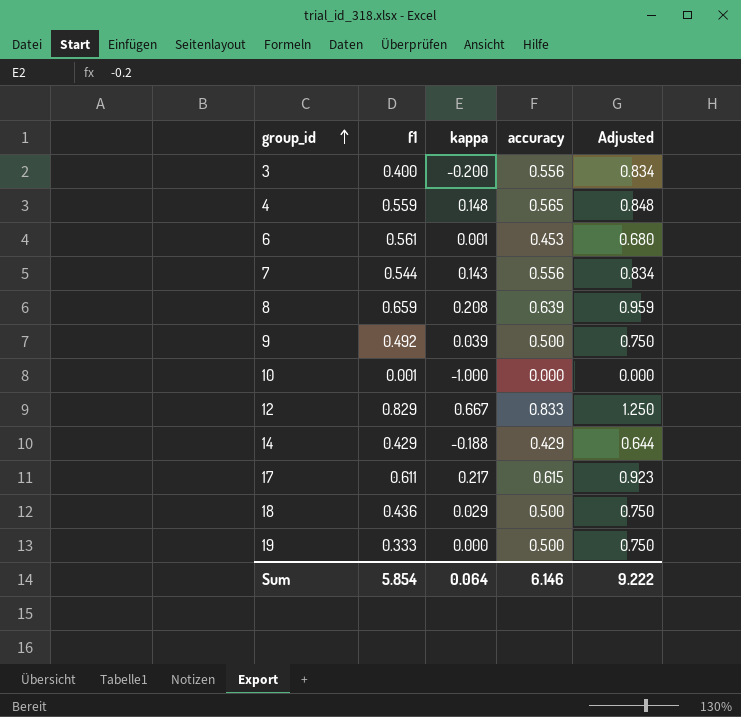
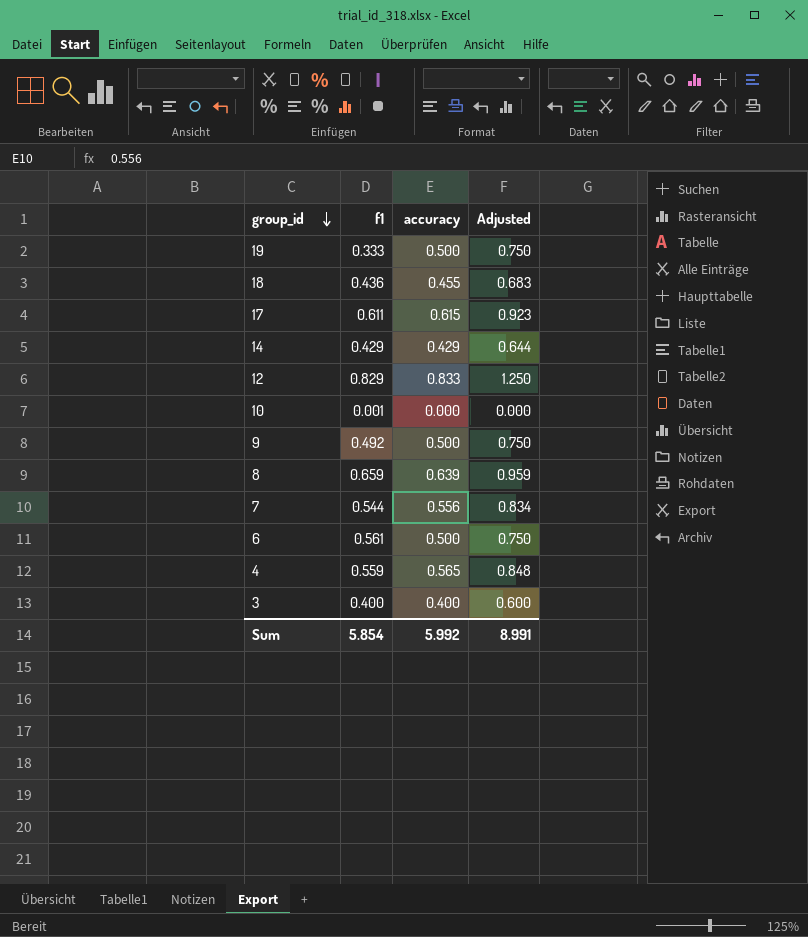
row order: group_id ascending -> group_id descending
column kappa | position: 3 -> none
18 | accuracy: 0.500 -> 0.455
18 | Adjusted: 0.750 -> 0.683
6 | accuracy: 0.453 -> 0.500
6 | Adjusted: 0.680 -> 0.750
3 | accuracy: 0.556 -> 0.400
3 | Adjusted: 0.834 -> 0.600
Sum | accuracy: 6.146 -> 5.992
Sum | Adjusted: 9.222 -> 8.991

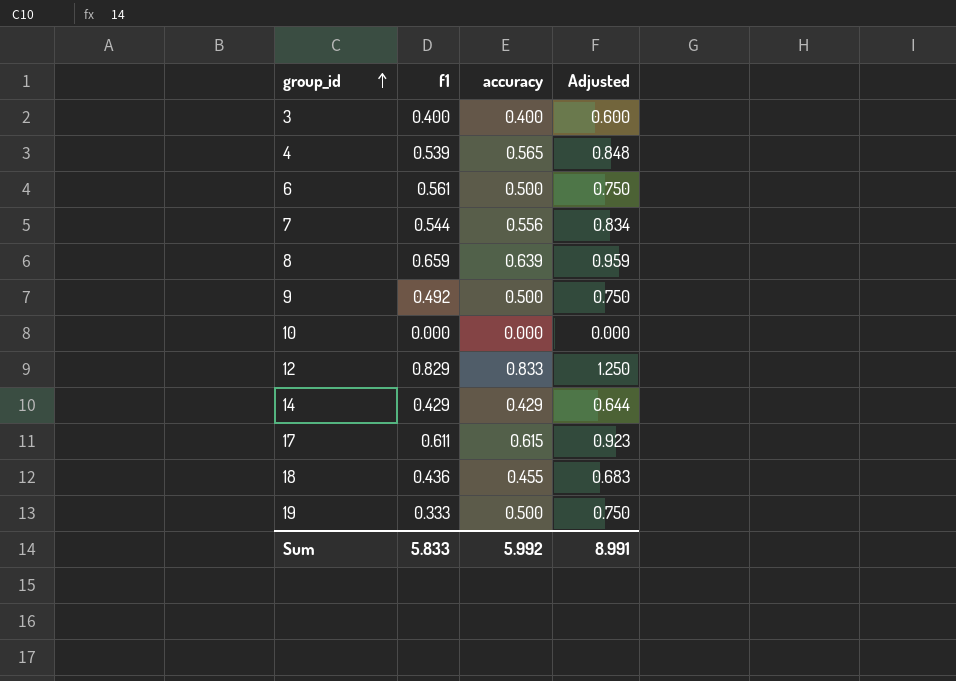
row order: group_id descending -> group_id ascending
4 | f1: 0.559 -> 0.539
10 | f1: 0.001 -> 0.000
Sum | f1: 5.854 -> 5.833

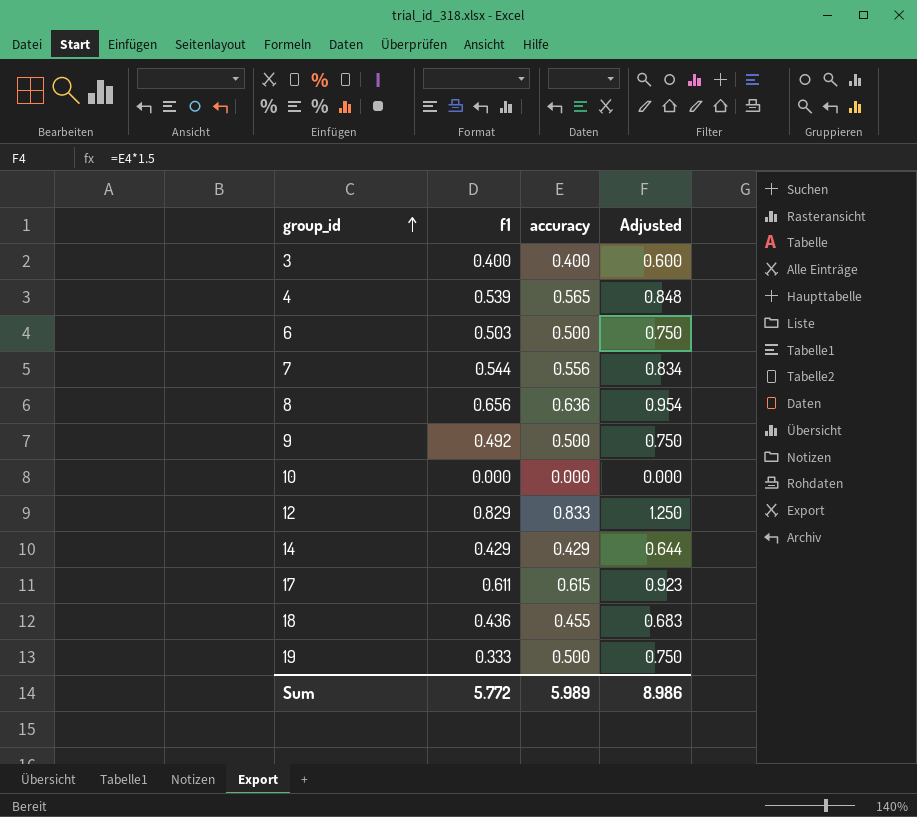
6 | f1: 0.561 -> 0.503
8 | f1: 0.659 -> 0.656
8 | accuracy: 0.639 -> 0.636
8 | Adjusted: 0.959 -> 0.954
Sum | f1: 5.833 -> 5.772
Sum | accuracy: 5.992 -> 5.989
Sum | Adjusted: 8.991 -> 8.986

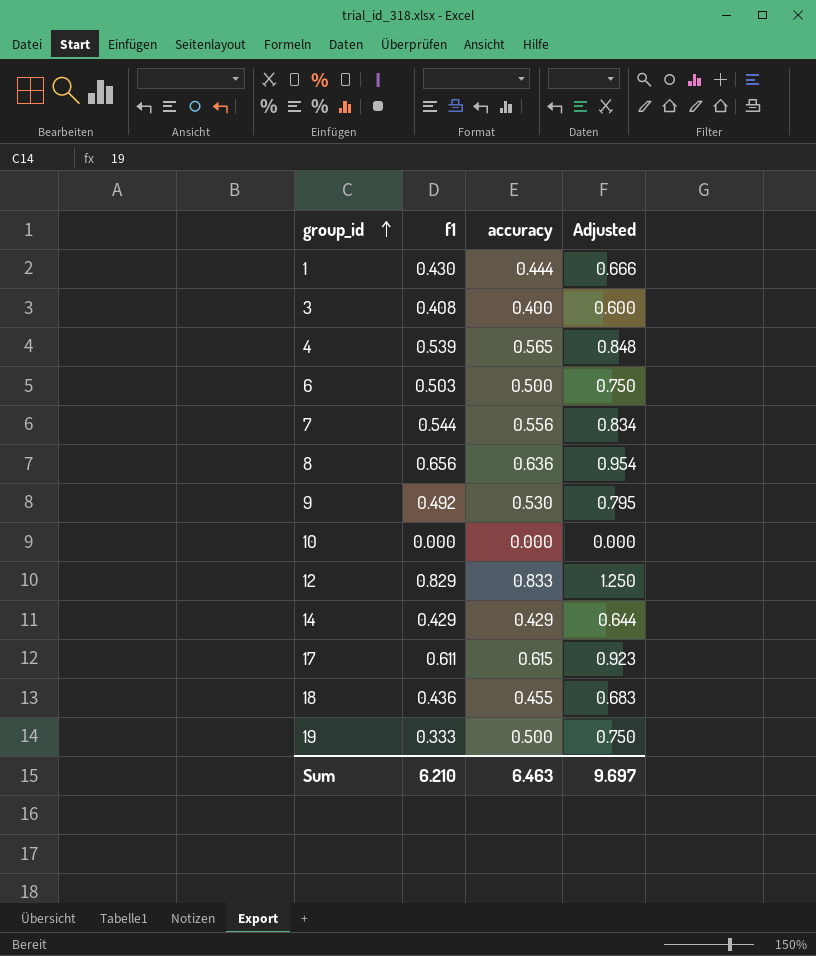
row 1: none -> 0.430 | 0.444 | 0.666
3 | f1: 0.400 -> 0.408
9 | accuracy: 0.500 -> 0.530
9 | Adjusted: 0.750 -> 0.795
Sum | f1: 5.772 -> 6.210
Sum | accuracy: 5.989 -> 6.463
Sum | Adjusted: 8.986 -> 9.697

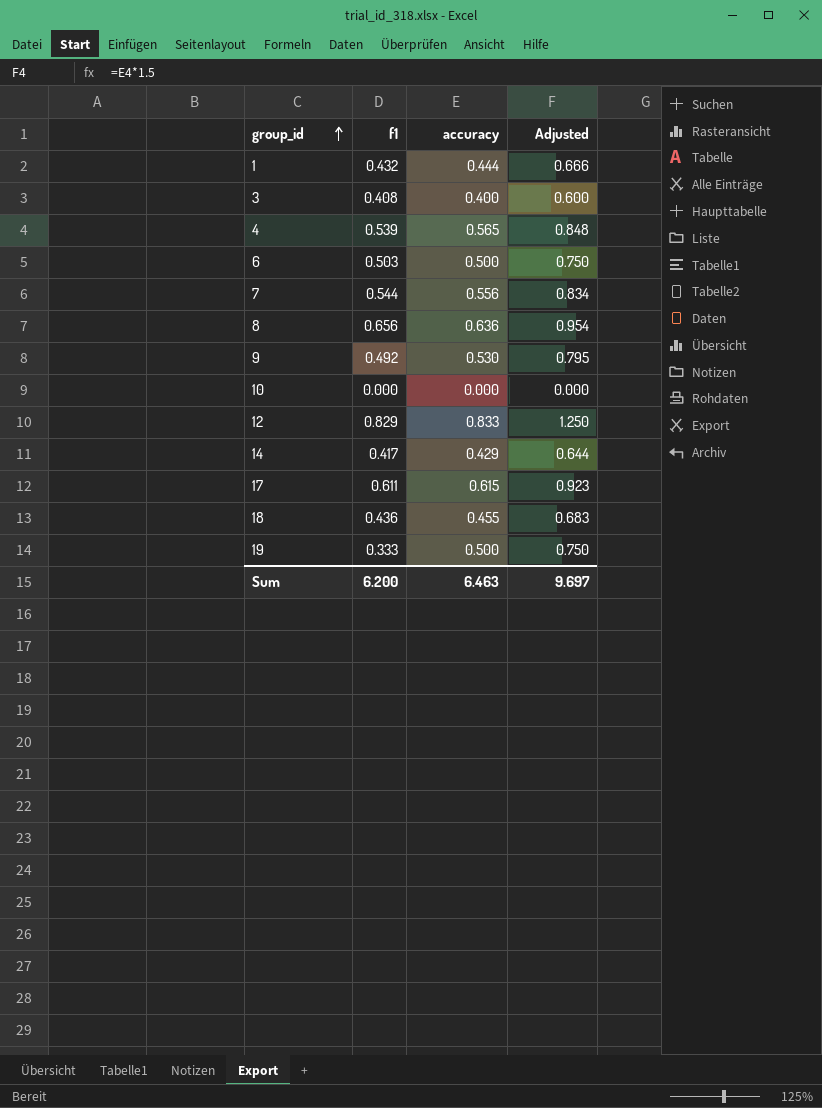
1 | f1: 0.430 -> 0.432
14 | f1: 0.429 -> 0.417
Sum | f1: 6.210 -> 6.200

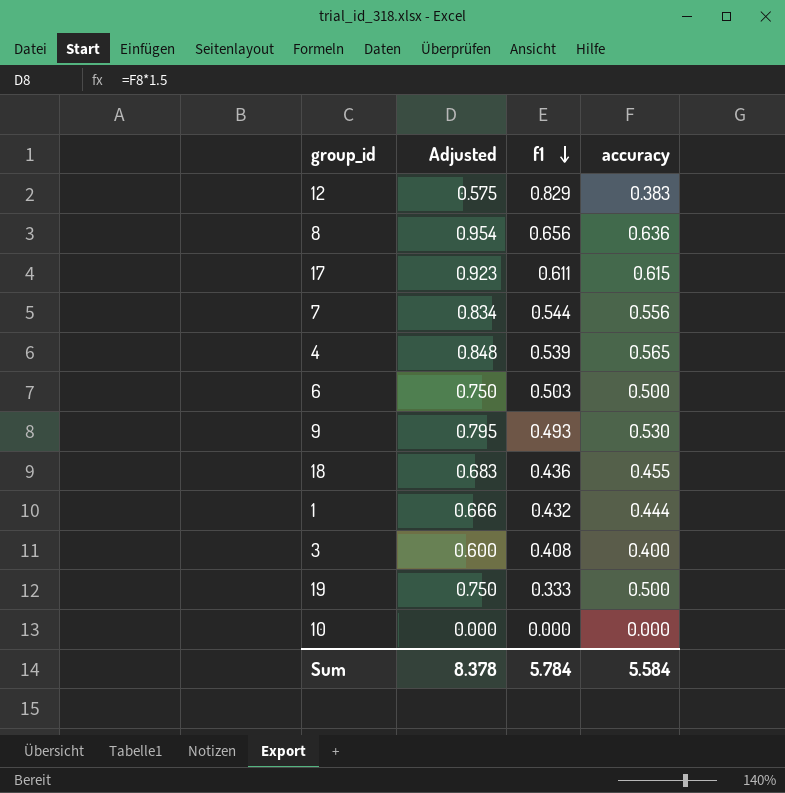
row order: group_id ascending -> f1 descending
column Adjusted | position: 4 -> 2
row 14: 0.417 | 0.429 | 0.644 -> none
12 | Adjusted: 1.250 -> 0.575
12 | accuracy: 0.833 -> 0.383
9 | f1: 0.492 -> 0.493
Sum | Adjusted: 9.697 -> 8.378
Sum | f1: 6.200 -> 5.784
Sum | accuracy: 6.463 -> 5.584

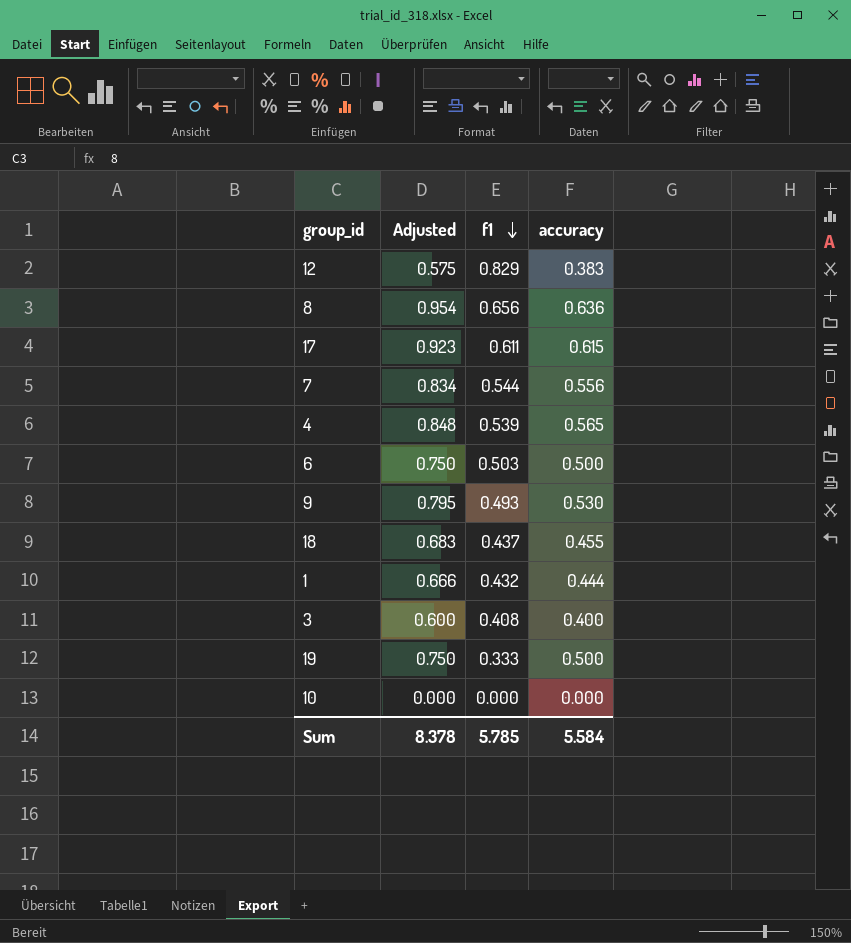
18 | f1: 0.436 -> 0.437
Sum | f1: 5.784 -> 5.785

